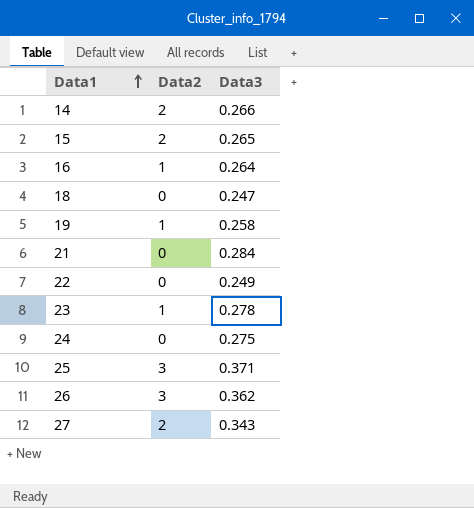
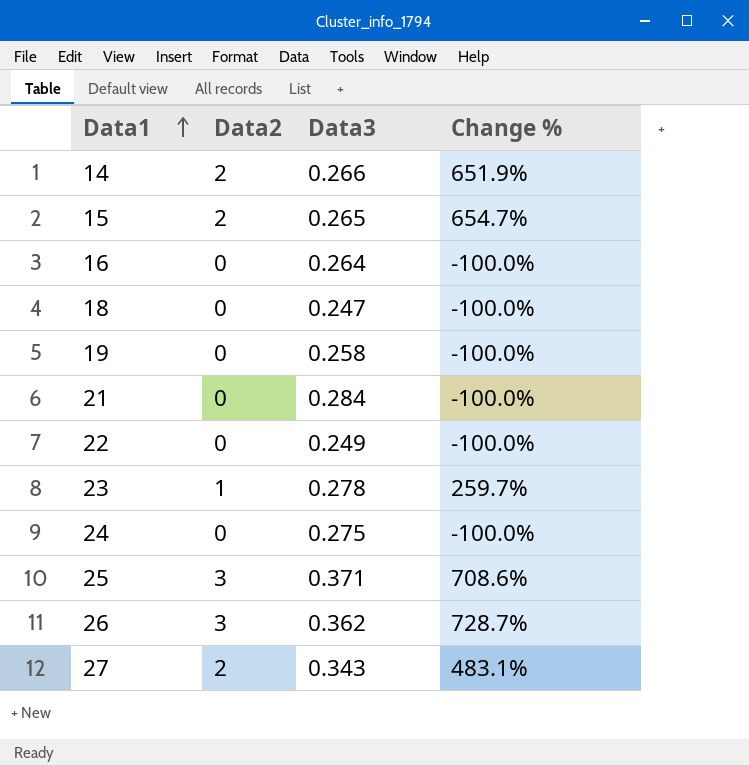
column Change % | formula: none -> ([Data2] - [Data3]) / [Data3]
16 | Data2: 1 -> 0
19 | Data2: 1 -> 0

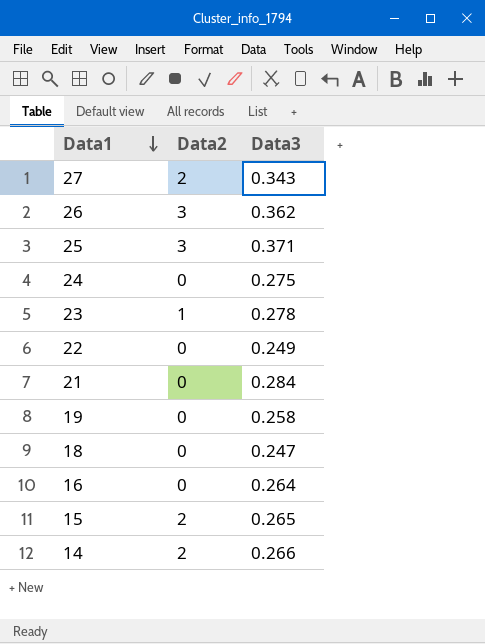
row order: Data1 ascending -> Data1 descending
column Change % | formula: ([Data2] - [Data3]) / [Data3] -> none

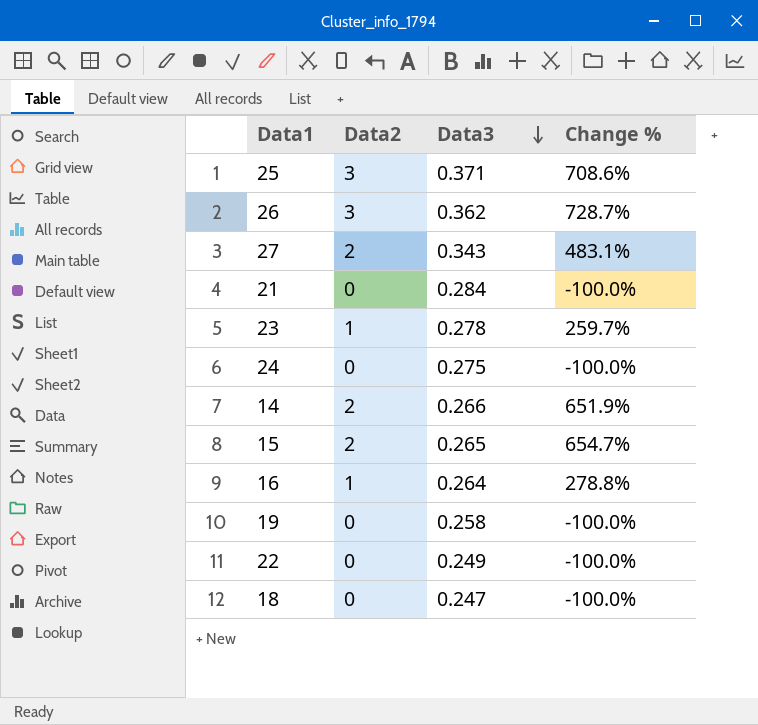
row order: Data1 descending -> Data3 descending
column Change % | formula: none -> ([Data2] - [Data3]) / [Data3]
16 | Data2: 0 -> 1

